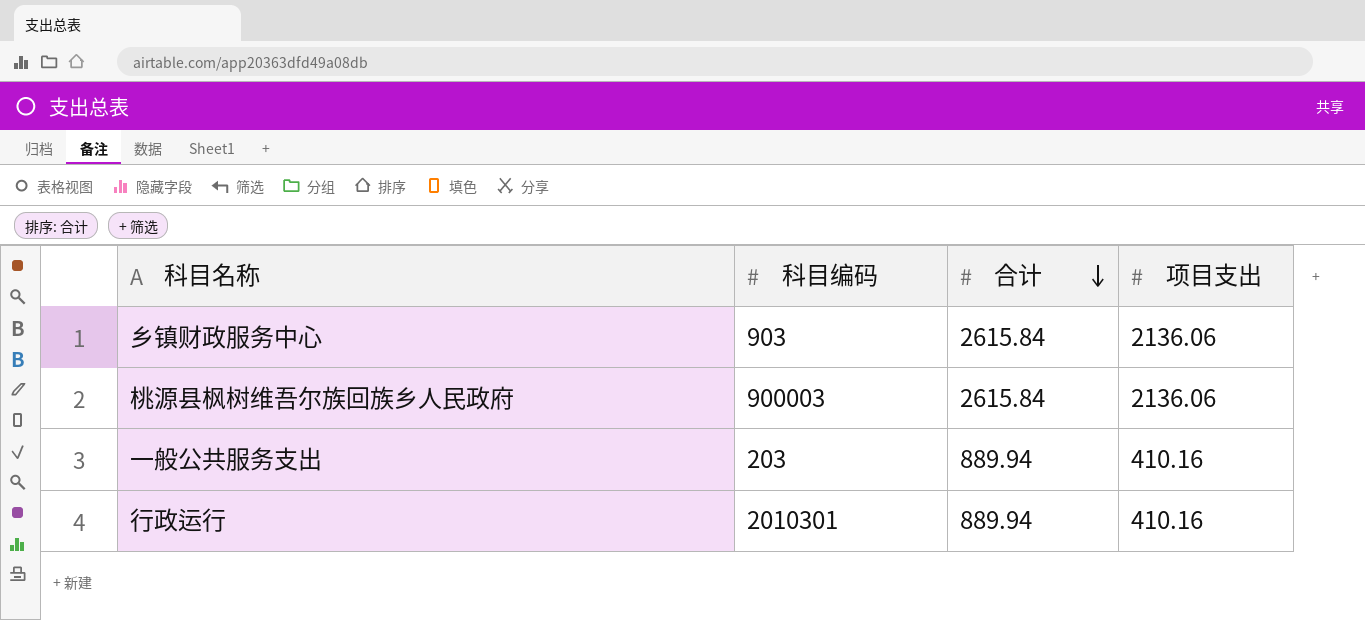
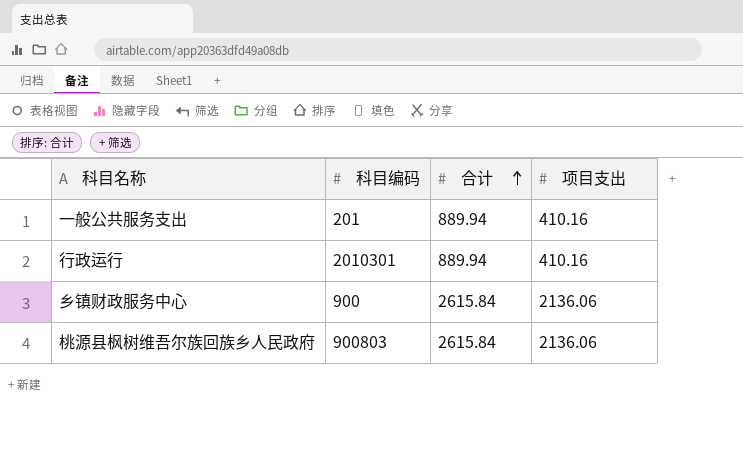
row order: 合计 descending -> 合计 ascending
一般公共服务支出 | 科目编码: 203 -> 201
乡镇财政服务中心 | 科目编码: 903 -> 900
桃源县枫树维吾尔族回族乡人民政府 | 科目编码: 900003 -> 900803

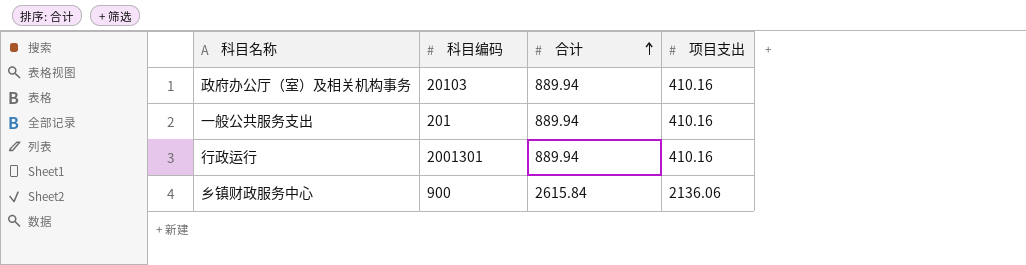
row 桃源县枫树维吾尔族回族乡人民政府: 900803 | 2615.84 | 2136.06 -> none
row 政府办公厅（室）及相关机构事务: none -> 20103 | 889.94 | 410.16
行政运行 | 科目编码: 2010301 -> 2001301

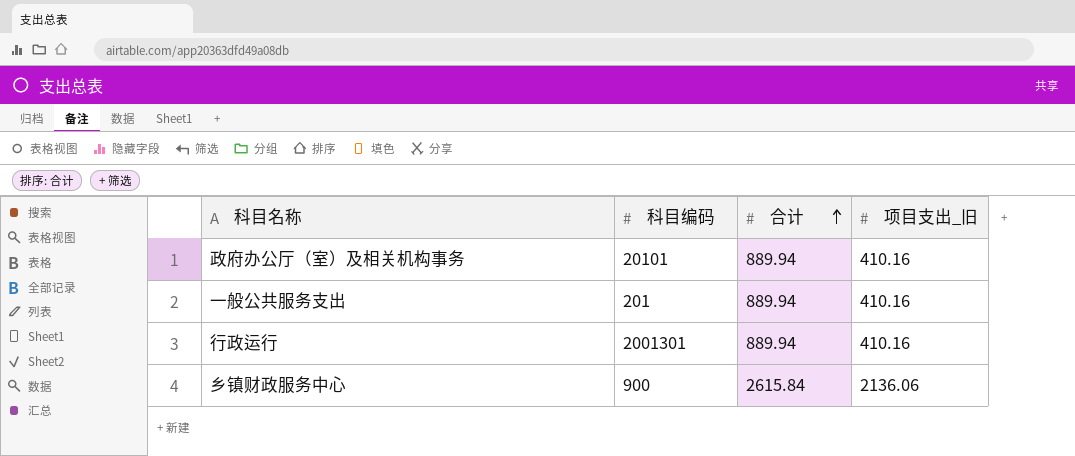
column name: 项目支出 -> 项目支出_旧
政府办公厅（室）及相关机构事务 | 科目编码: 20103 -> 20101

